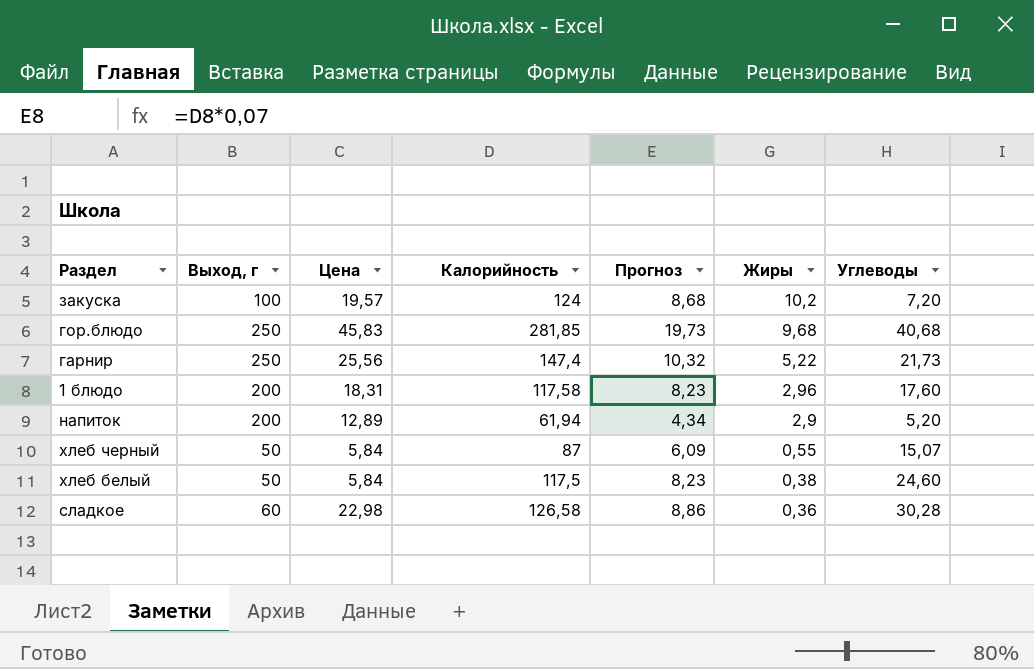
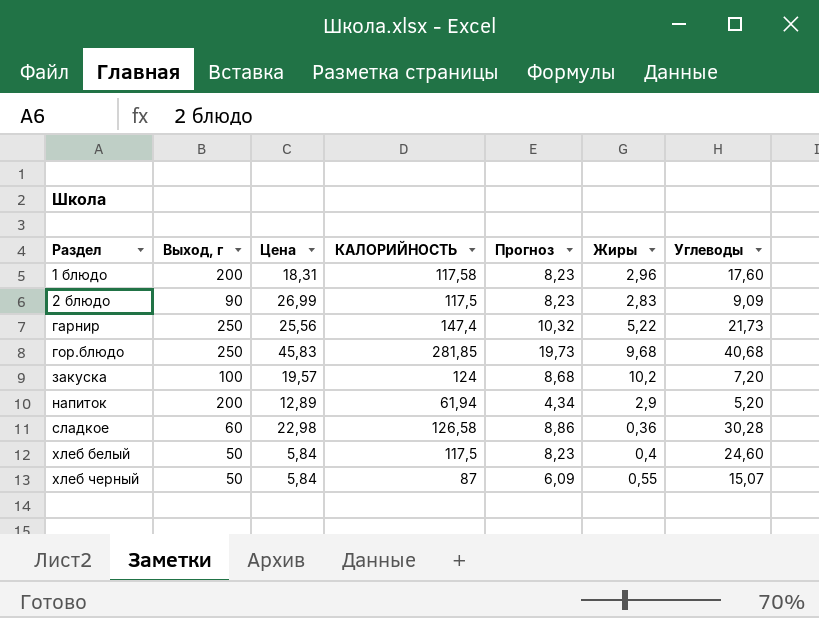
row order: Жиры descending -> Раздел ascending
column name: Калорийность -> КАЛОРИЙНОСТЬ
row 2 блюдо: none -> 90 | 26,99 | 117,5 | 8,23 | 2,83 | 9,09
хлеб белый | Жиры: 0,38 -> 0,4

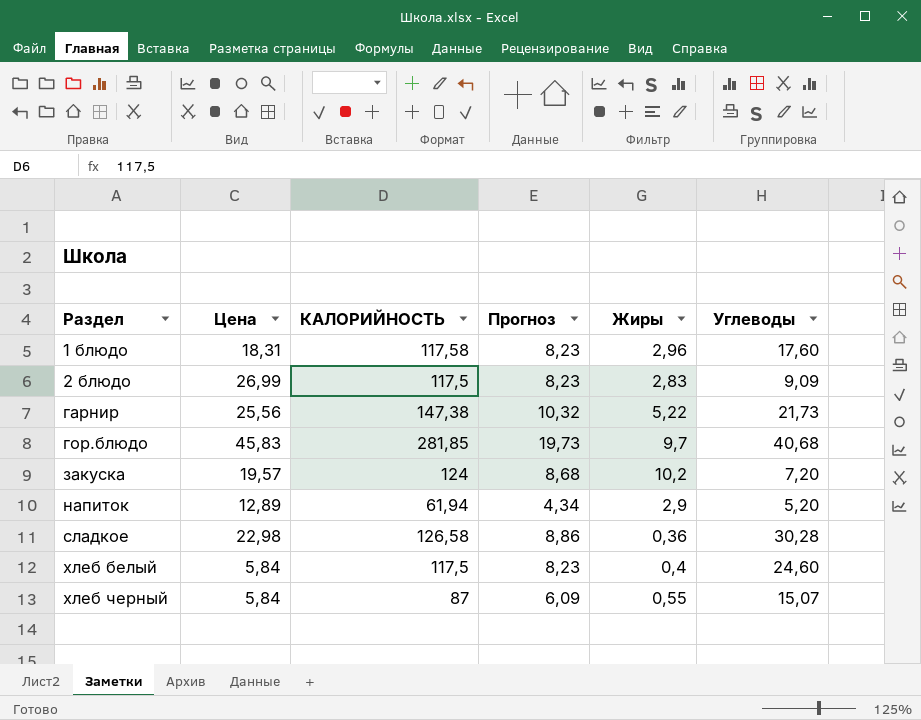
column Выход, г | position: 2 -> none
гарнир | КАЛОРИЙНОСТЬ: 147,4 -> 147,38
гор.блюдо | Жиры: 9,68 -> 9,7

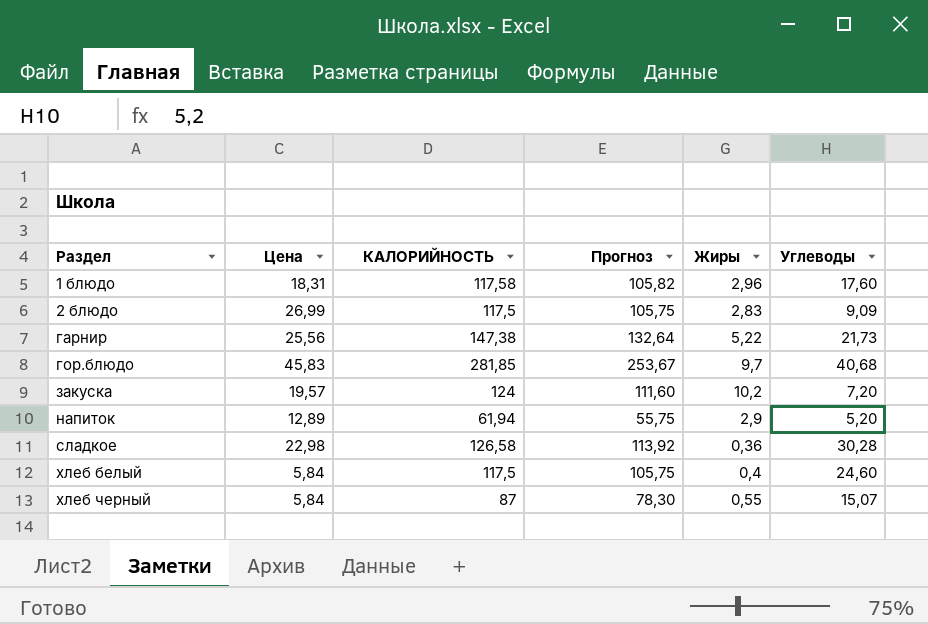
column Прогноз | formula: [КАЛОРИЙНОСТЬ] * 0,07 -> [КАЛОРИЙНОСТЬ] * 0,9

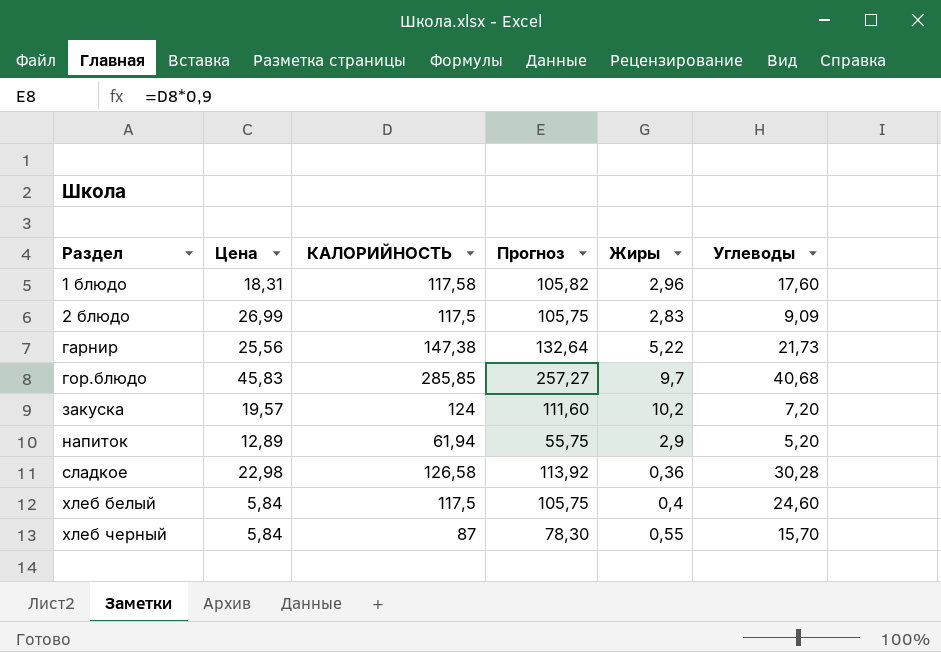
гор.блюдо | КАЛОРИЙНОСТЬ: 281,85 -> 285,85
гор.блюдо | Прогноз: 253,67 -> 257,27
хлеб черный | Углеводы: 15,07 -> 15,70

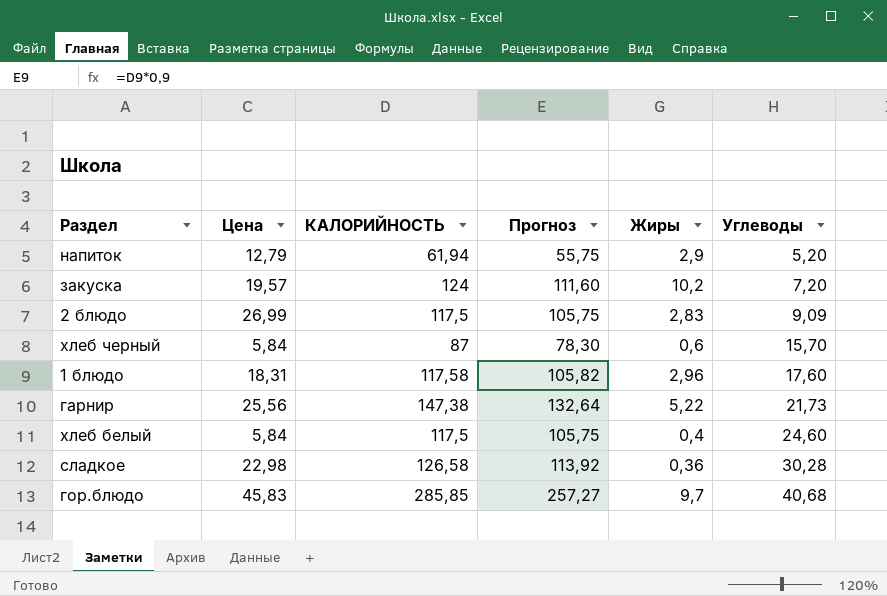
row order: Раздел ascending -> Углеводы ascending
напиток | Цена: 12,89 -> 12,79
хлеб черный | Жиры: 0,55 -> 0,6

